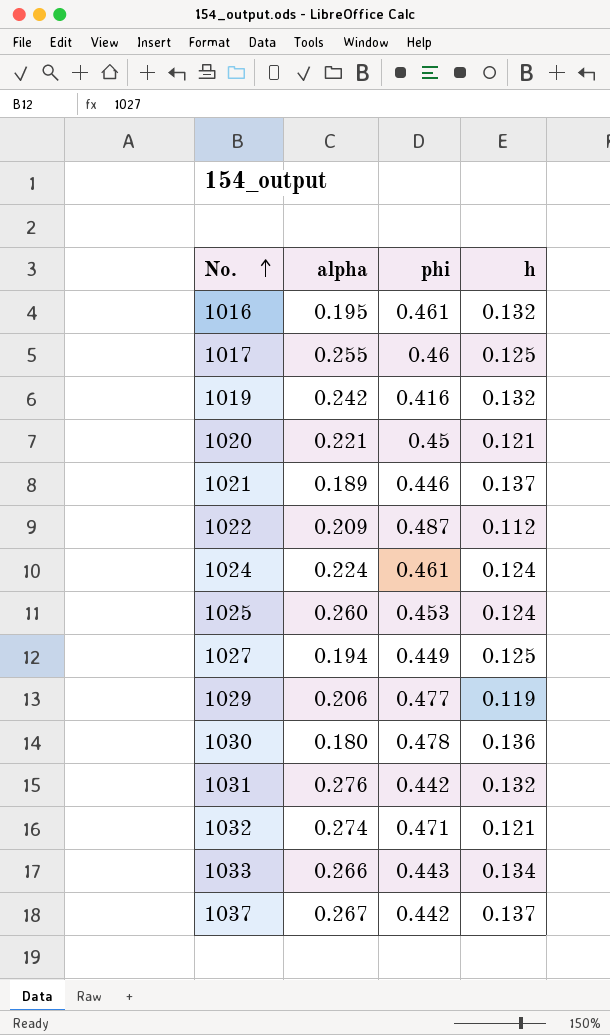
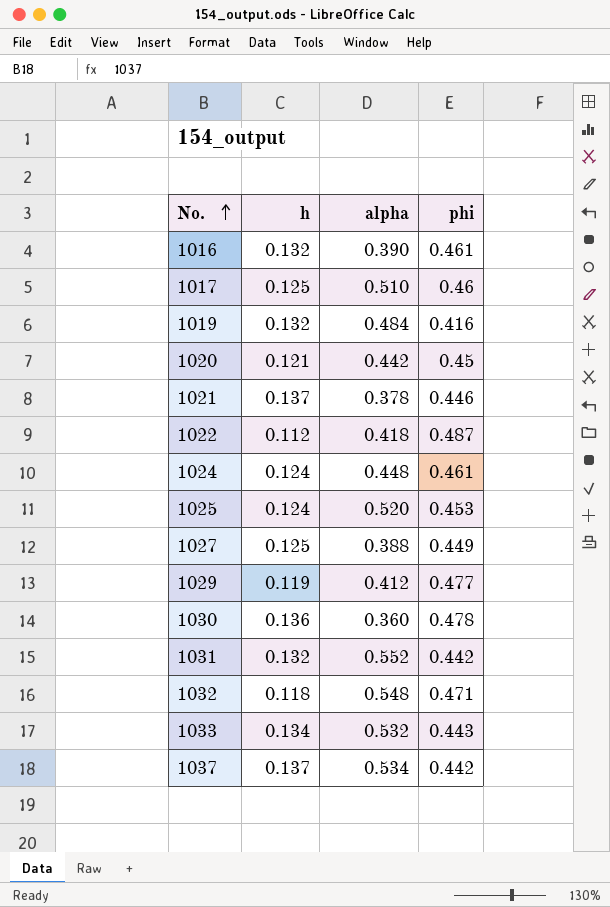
column h | position: 4 -> 2
1016 | alpha: 0.195 -> 0.390
1017 | alpha: 0.255 -> 0.510
1019 | alpha: 0.242 -> 0.484
1020 | alpha: 0.221 -> 0.442
1021 | alpha: 0.189 -> 0.378
1022 | alpha: 0.209 -> 0.418
1024 | alpha: 0.224 -> 0.448
1025 | alpha: 0.260 -> 0.520
1027 | alpha: 0.194 -> 0.388
1029 | alpha: 0.206 -> 0.412
1030 | alpha: 0.180 -> 0.360
1031 | alpha: 0.276 -> 0.552
1032 | h: 0.121 -> 0.118
1032 | alpha: 0.274 -> 0.548
1033 | alpha: 0.266 -> 0.532
1037 | alpha: 0.267 -> 0.534

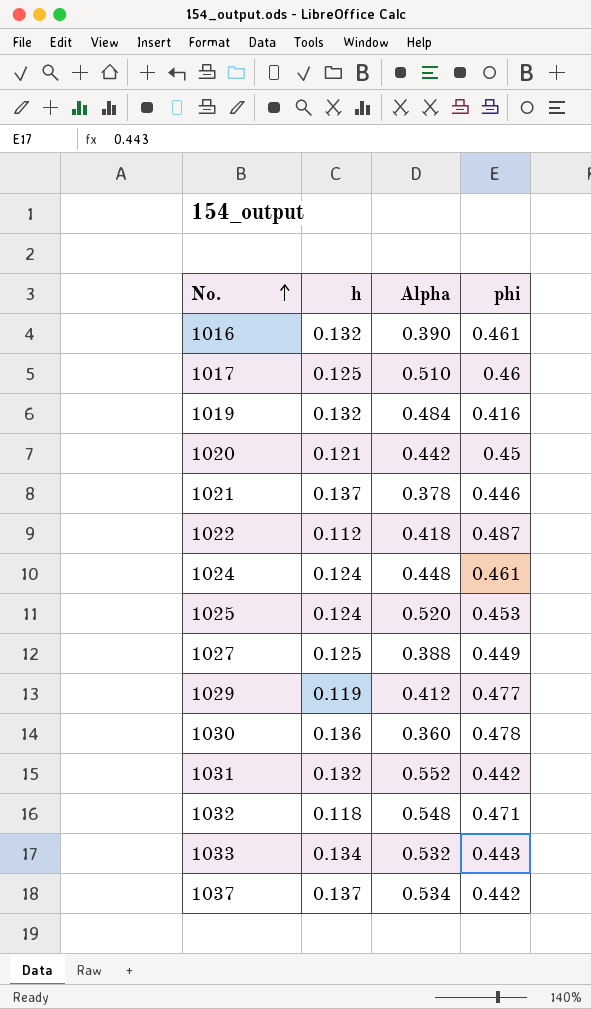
column name: alpha -> Alpha

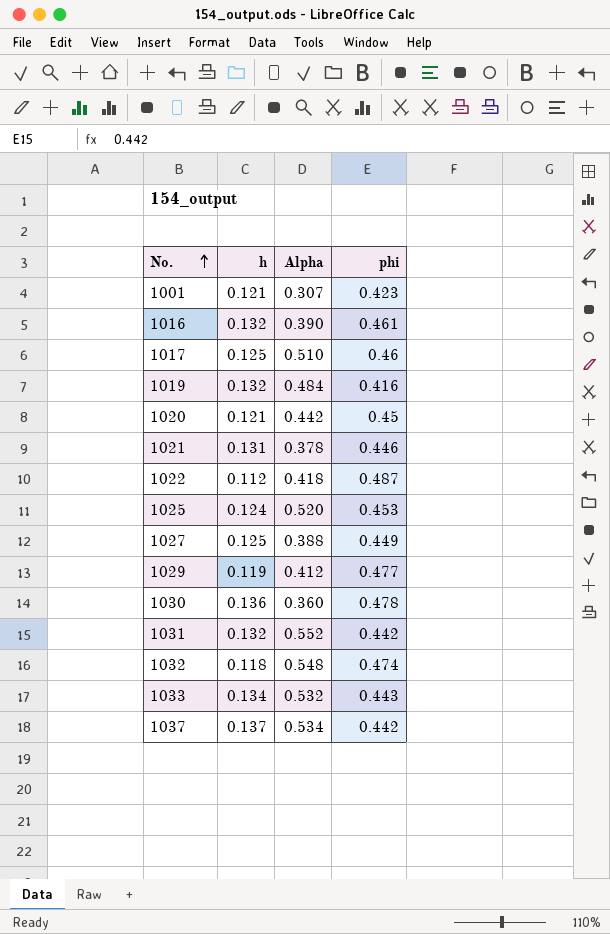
row 1024: 0.124 | 0.448 | 0.461 -> none
row 1001: none -> 0.121 | 0.307 | 0.423
1021 | h: 0.137 -> 0.131
1032 | phi: 0.471 -> 0.474

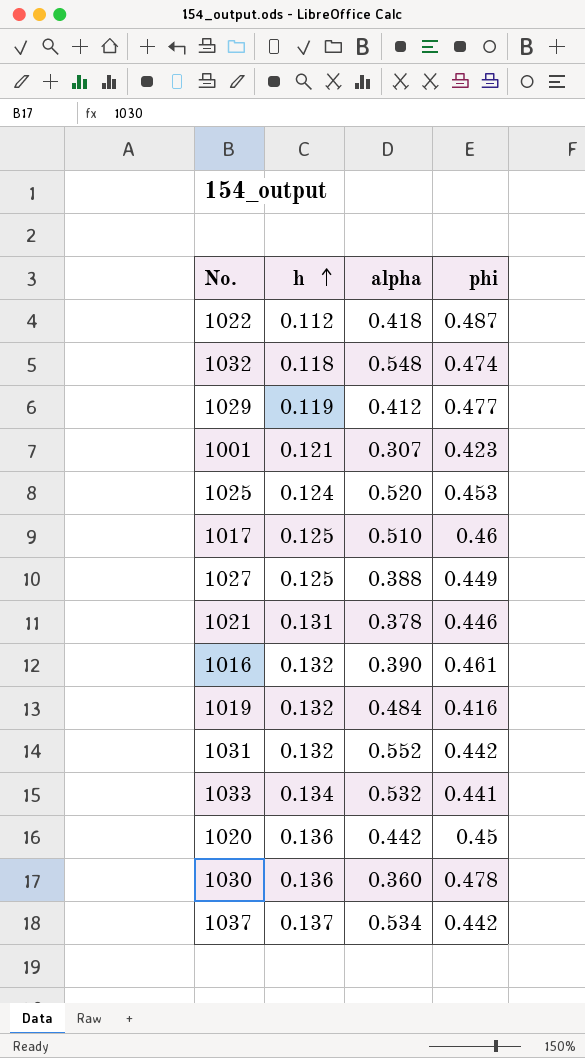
row order: No. ascending -> h ascending
column name: Alpha -> alpha
1033 | phi: 0.443 -> 0.441
1020 | h: 0.121 -> 0.136

